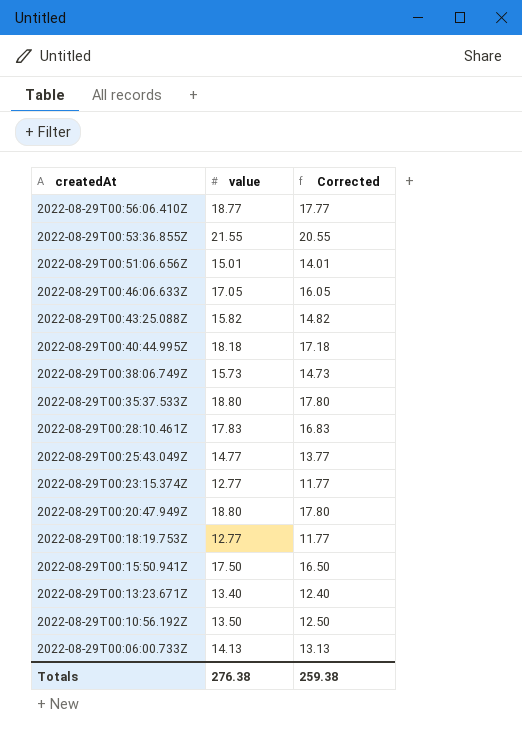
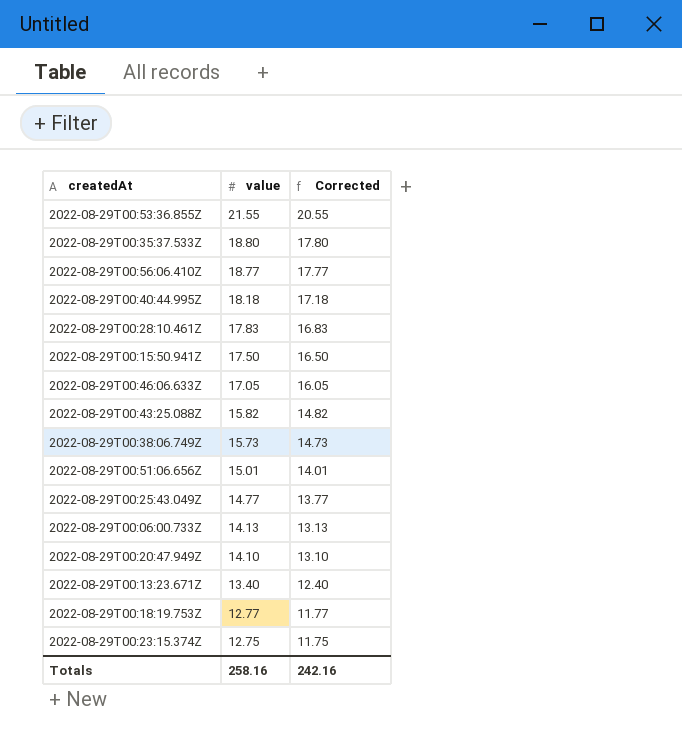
row order: createdAt descending -> value descending
row 2022-08-29T00:10:56.192Z: 13.50 | 12.50 -> none
2022-08-29T00:20:47.949Z | value: 18.80 -> 14.10
2022-08-29T00:20:47.949Z | Corrected: 17.80 -> 13.10
2022-08-29T00:23:15.374Z | value: 12.77 -> 12.75
2022-08-29T00:23:15.374Z | Corrected: 11.77 -> 11.75
Totals | value: 276.38 -> 258.16
Totals | Corrected: 259.38 -> 242.16

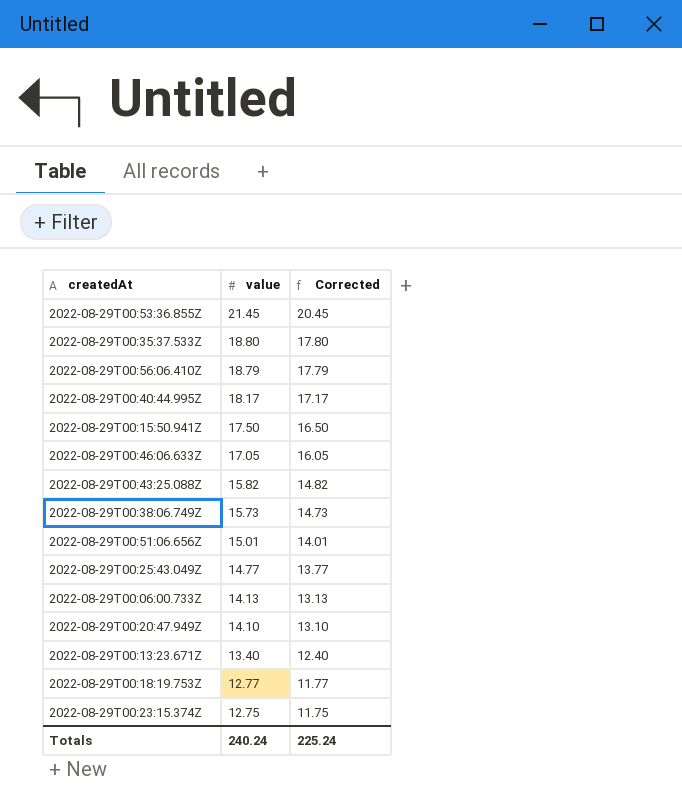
row 2022-08-29T00:28:10.461Z: 17.83 | 16.83 -> none
2022-08-29T00:53:36.855Z | value: 21.55 -> 21.45
2022-08-29T00:53:36.855Z | Corrected: 20.55 -> 20.45
2022-08-29T00:56:06.410Z | value: 18.77 -> 18.79
2022-08-29T00:56:06.410Z | Corrected: 17.77 -> 17.79
2022-08-29T00:40:44.995Z | value: 18.18 -> 18.17
2022-08-29T00:40:44.995Z | Corrected: 17.18 -> 17.17
Totals | value: 258.16 -> 240.24
Totals | Corrected: 242.16 -> 225.24

